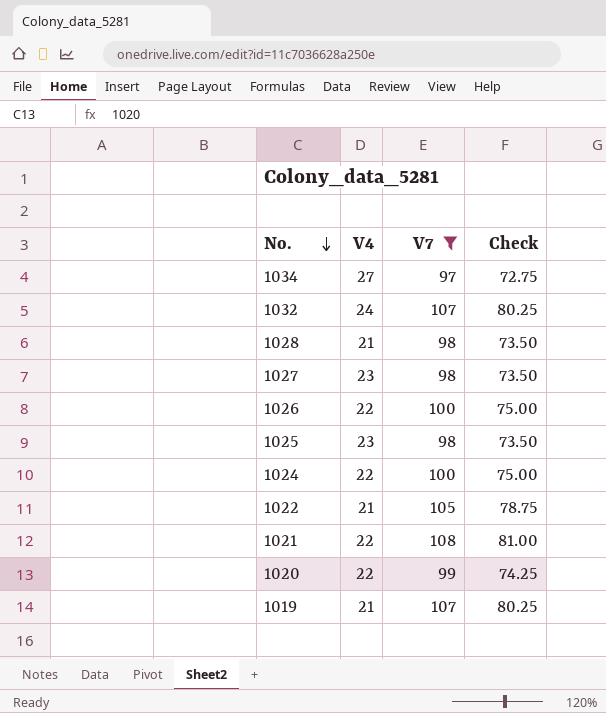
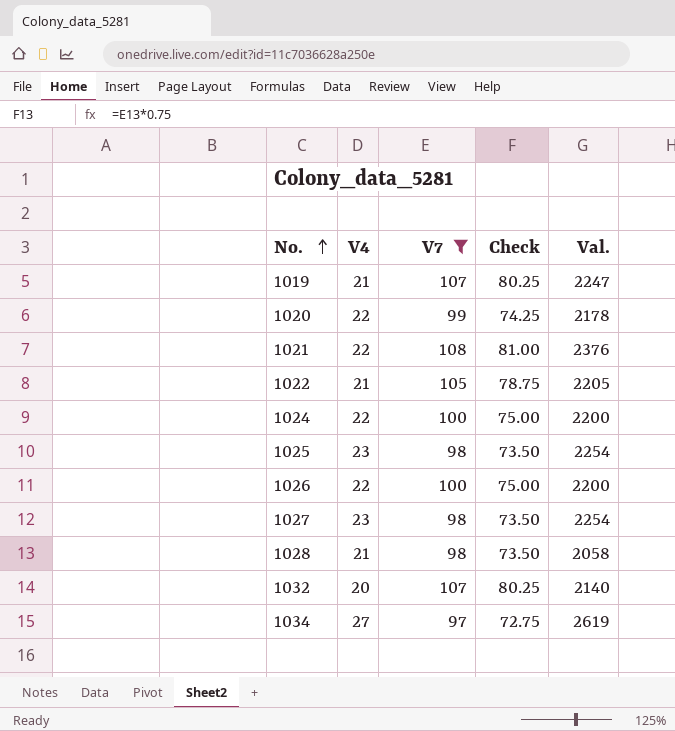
row order: No. descending -> No. ascending
column Val. | formula: none -> [V4] * [V7]
1032 | V4: 24 -> 20

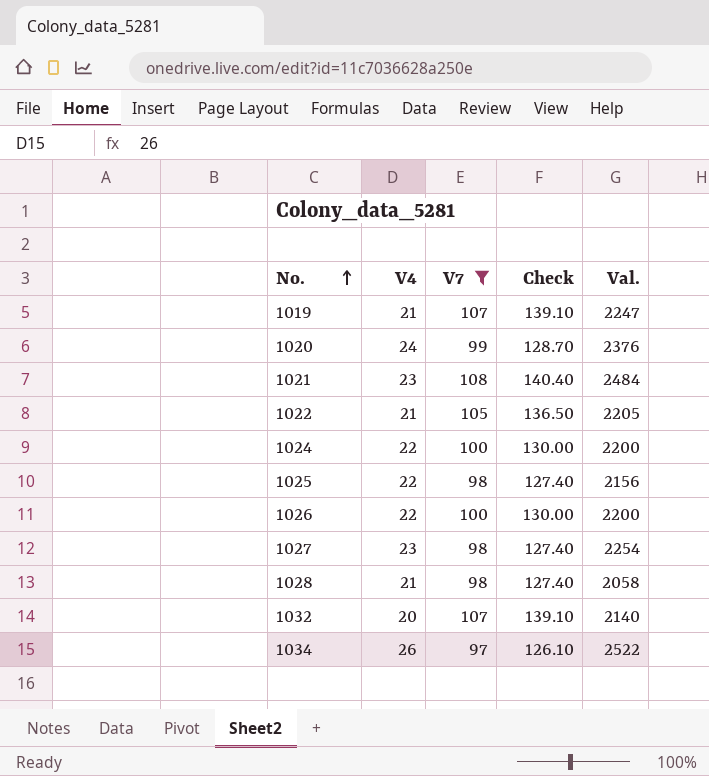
column Check | formula: [V7] * 0.75 -> [V7] * 1.3
1020 | V4: 22 -> 24
1020 | Val.: 2178 -> 2376
1021 | V4: 22 -> 23
1021 | Val.: 2376 -> 2484
1025 | V4: 23 -> 22
1025 | Val.: 2254 -> 2156
1034 | V4: 27 -> 26
1034 | Val.: 2619 -> 2522

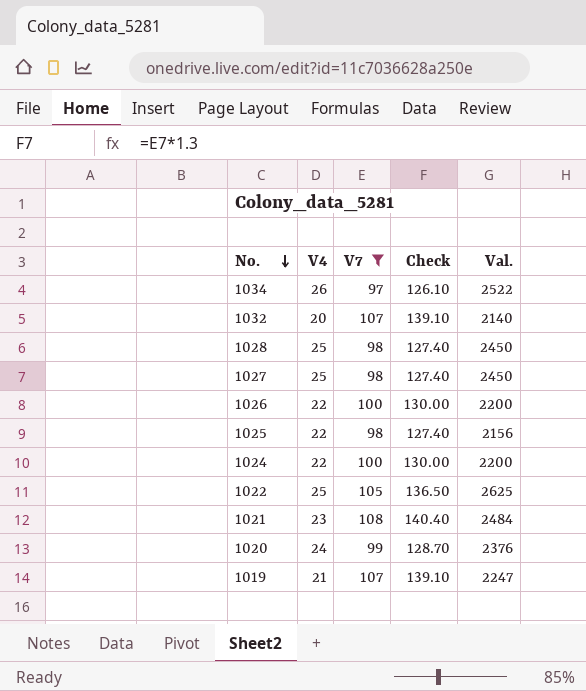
row order: No. ascending -> No. descending
1028 | V4: 21 -> 25
1028 | Val.: 2058 -> 2450
1027 | V4: 23 -> 25
1027 | Val.: 2254 -> 2450
1022 | V4: 21 -> 25
1022 | Val.: 2205 -> 2625

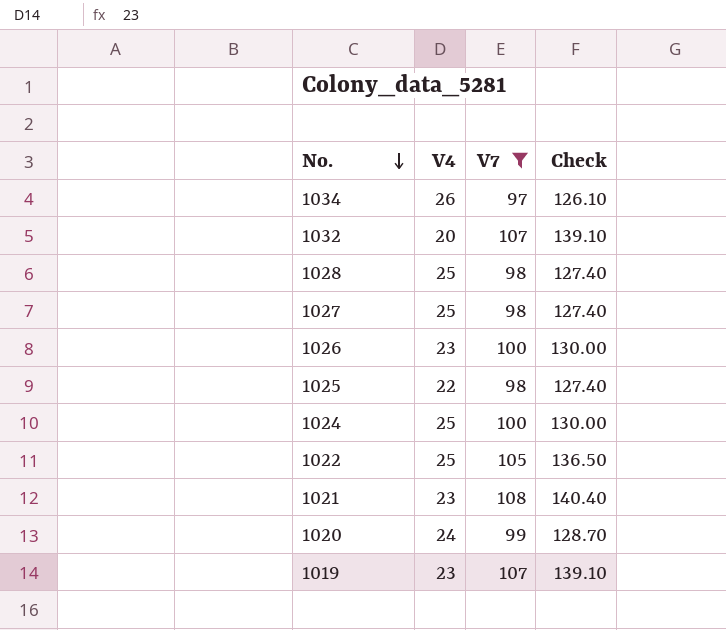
column Val. | formula: [V4] * [V7] -> none
1026 | V4: 22 -> 23
1024 | V4: 22 -> 25
1019 | V4: 21 -> 23

